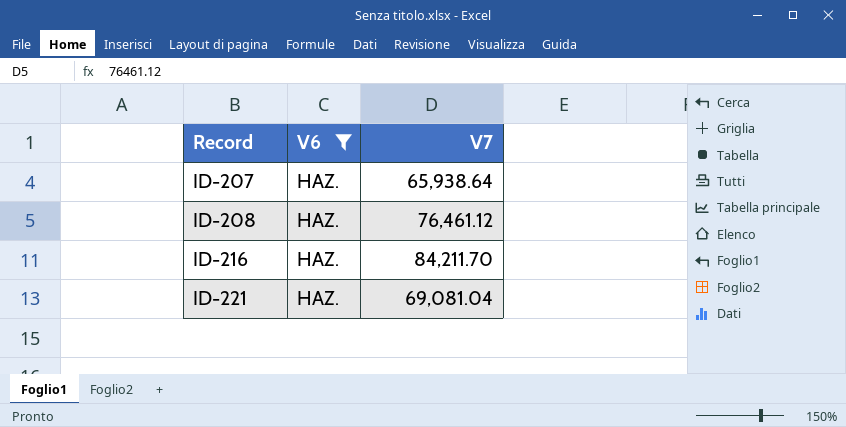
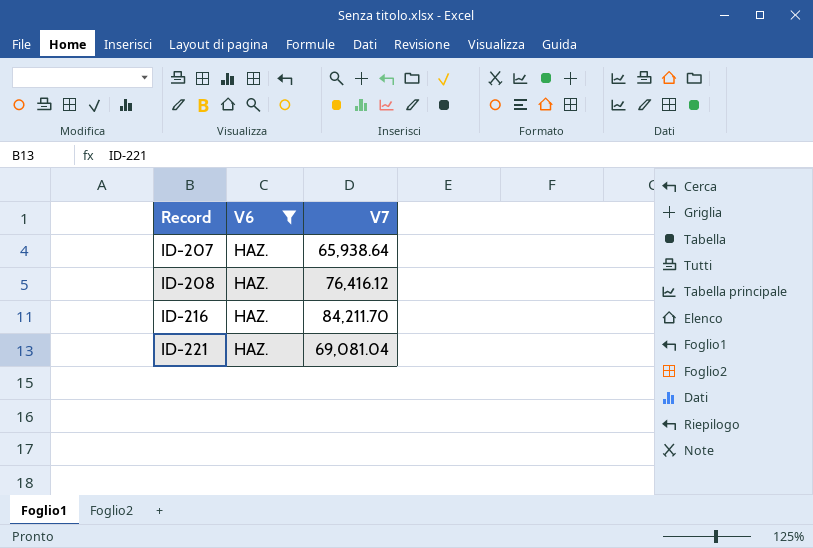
ID-208 | V7: 76,461.12 -> 76,416.12

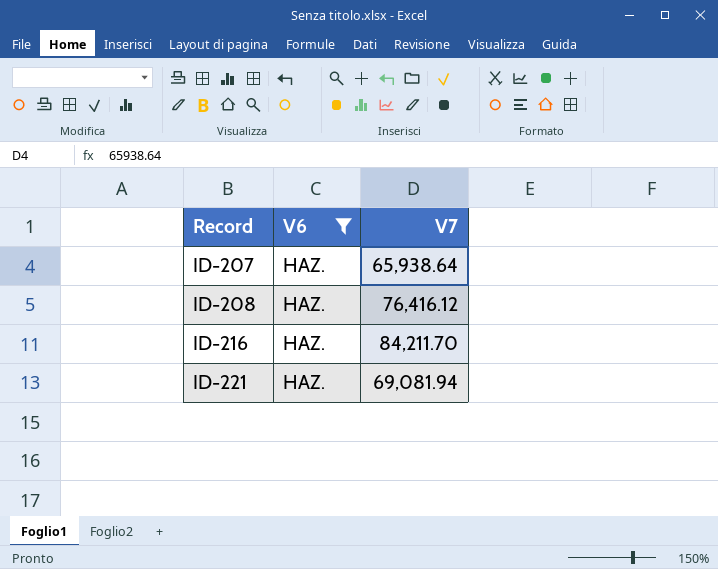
ID-221 | V7: 69,081.04 -> 69,081.94

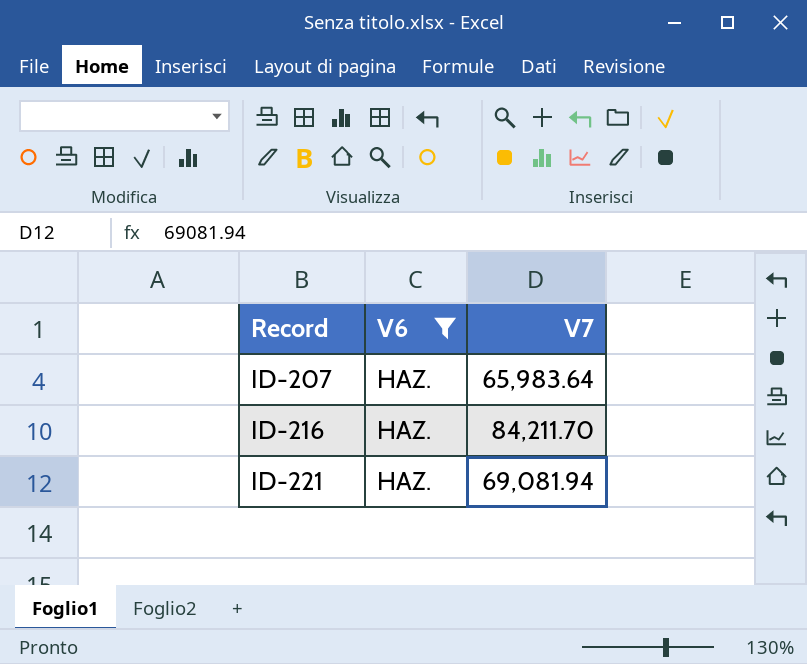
row ID-208: HAZ. | 76,416.12 -> none
ID-207 | V7: 65,938.64 -> 65,983.64

